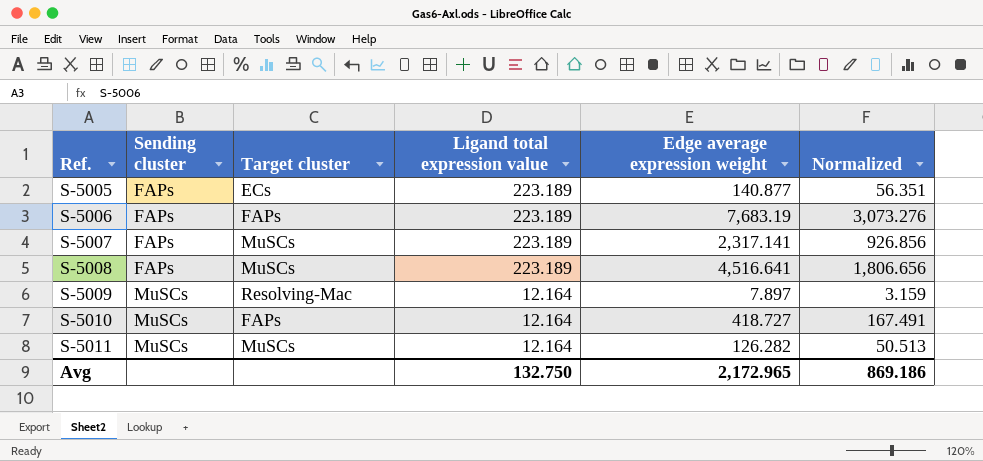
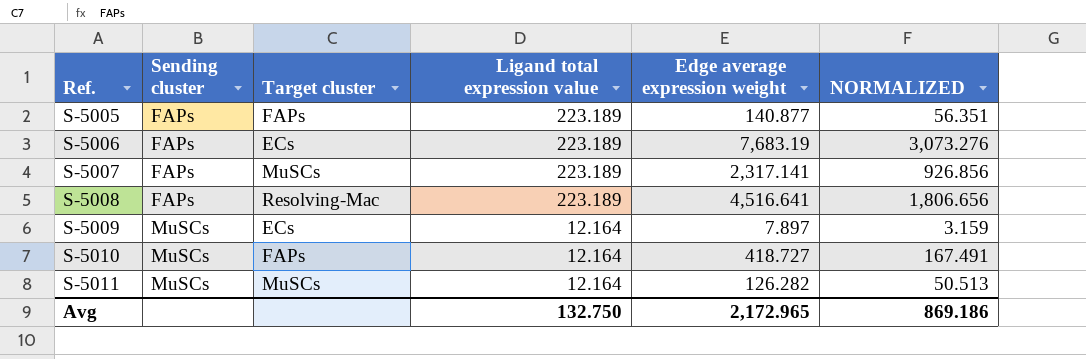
column name: Normalized -> NORMALIZED
S-5005 | Target cluster: ECs -> FAPs
S-5006 | Target cluster: FAPs -> ECs
S-5008 | Target cluster: MuSCs -> Resolving-Mac
S-5009 | Target cluster: Resolving-Mac -> ECs

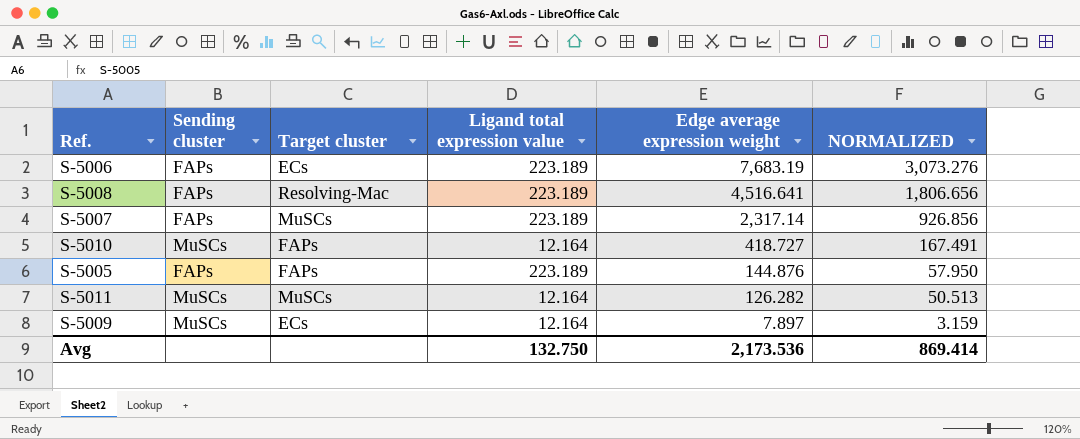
row order: Ref. ascending -> Edge average expression weight descending
S-5007 | Edge average expression weight: 2,317.141 -> 2,317.14
S-5005 | Edge average expression weight: 140.877 -> 144.876
S-5005 | NORMALIZED: 56.351 -> 57.950
Avg | Edge average expression weight: 2,172.965 -> 2,173.536
Avg | NORMALIZED: 869.186 -> 869.414

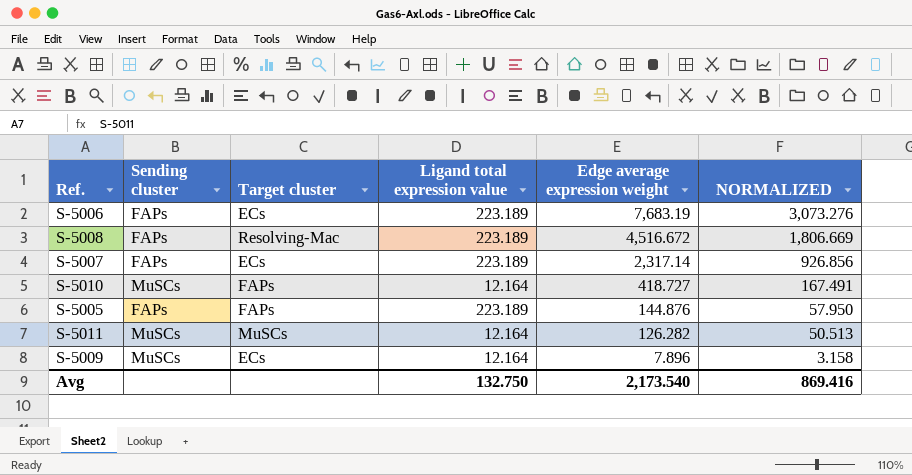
S-5008 | Edge average expression weight: 4,516.641 -> 4,516.672
S-5008 | NORMALIZED: 1,806.656 -> 1,806.669
S-5007 | Target cluster: MuSCs -> ECs
S-5009 | Edge average expression weight: 7.897 -> 7.896
S-5009 | NORMALIZED: 3.159 -> 3.158
Avg | Edge average expression weight: 2,173.536 -> 2,173.540
Avg | NORMALIZED: 869.414 -> 869.416

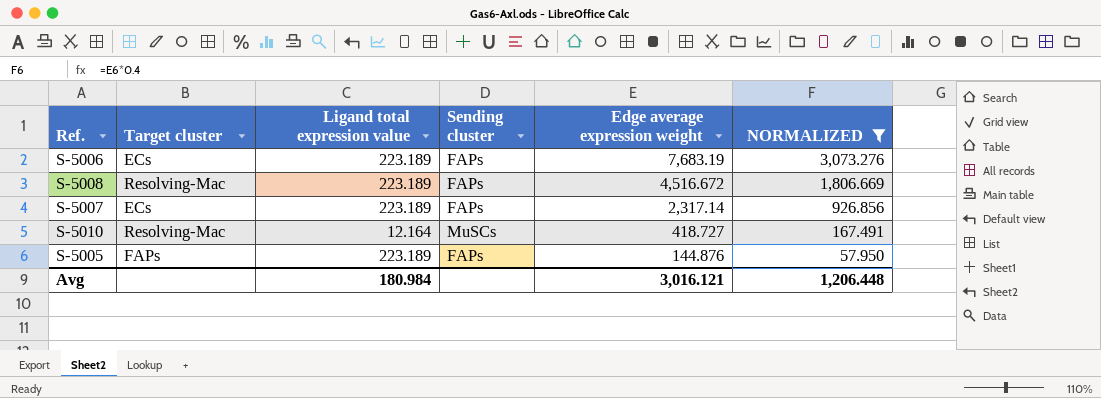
filter: none -> NORMALIZED >= 57.950
column Sending cluster | position: 2 -> 4
S-5010 | Target cluster: FAPs -> Resolving-Mac
Avg | Ligand total expression value: 132.750 -> 180.984
Avg | Edge average expression weight: 2,173.540 -> 3,016.121
Avg | NORMALIZED: 869.416 -> 1,206.448

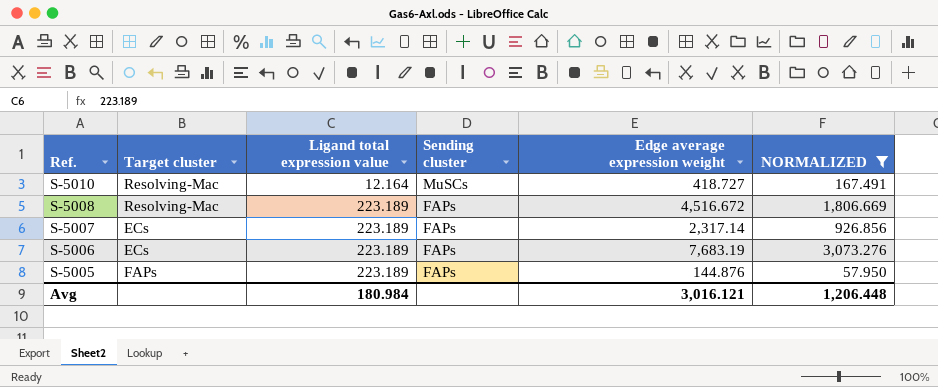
row order: Edge average expression weight descending -> Ref. descending

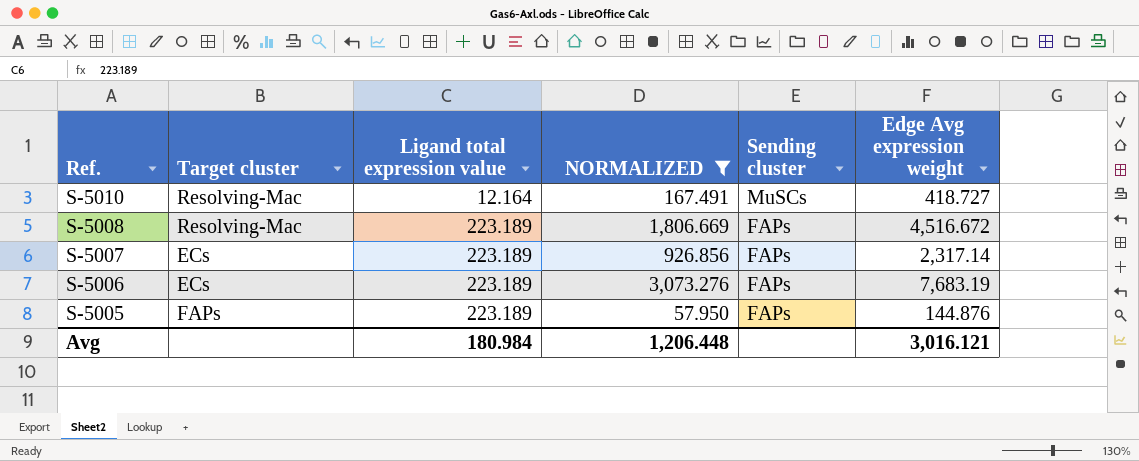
column NORMALIZED | position: 6 -> 4
column name: Edge average expression weight -> Edge Avg expression weight

